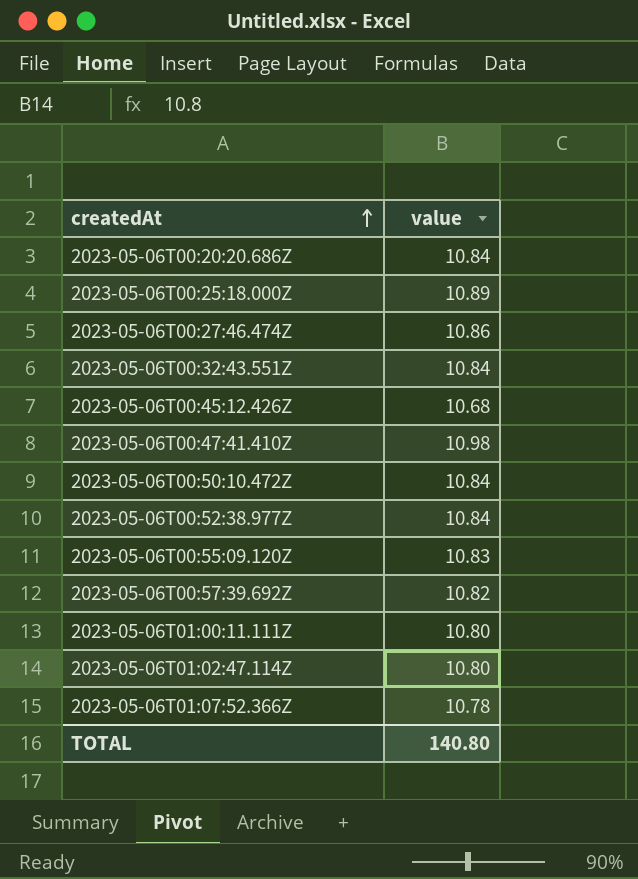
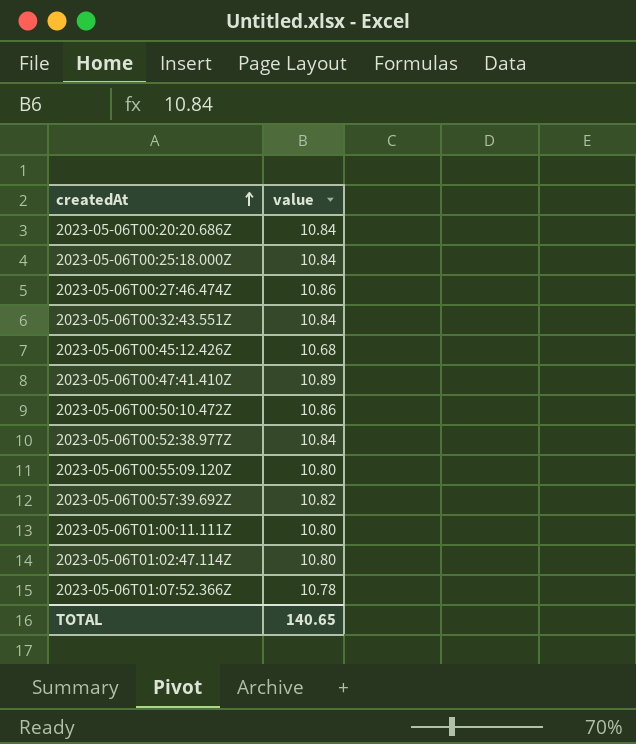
2023-05-06T00:25:18.000Z | value: 10.89 -> 10.84
2023-05-06T00:47:41.410Z | value: 10.98 -> 10.89
2023-05-06T00:50:10.472Z | value: 10.84 -> 10.86
2023-05-06T00:55:09.120Z | value: 10.83 -> 10.80
TOTAL | value: 140.80 -> 140.65

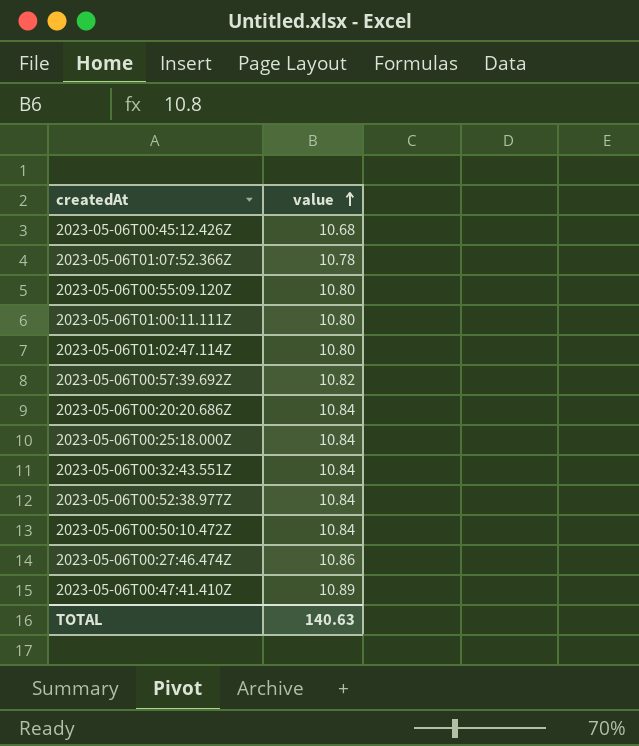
row order: createdAt ascending -> value ascending
2023-05-06T00:50:10.472Z | value: 10.86 -> 10.84
TOTAL | value: 140.65 -> 140.63

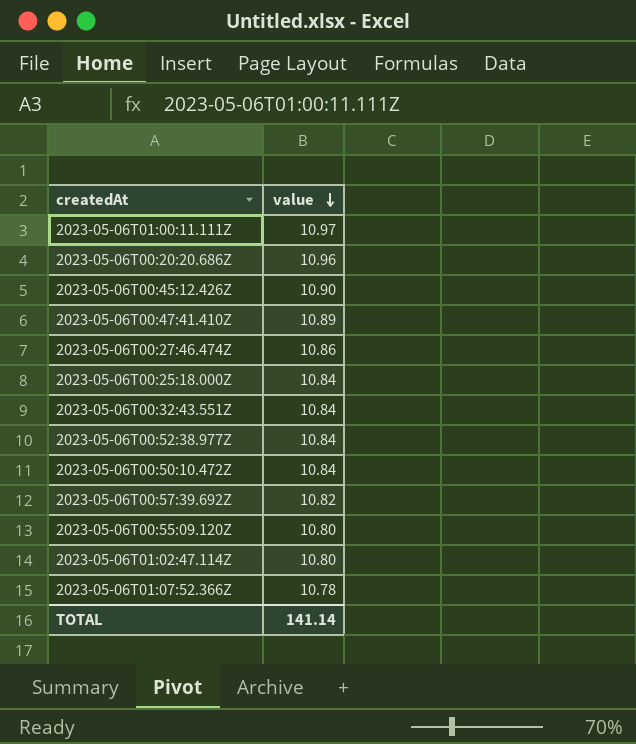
row order: value ascending -> value descending
2023-05-06T01:00:11.111Z | value: 10.80 -> 10.97
2023-05-06T00:20:20.686Z | value: 10.84 -> 10.96
2023-05-06T00:45:12.426Z | value: 10.68 -> 10.90
TOTAL | value: 140.63 -> 141.14

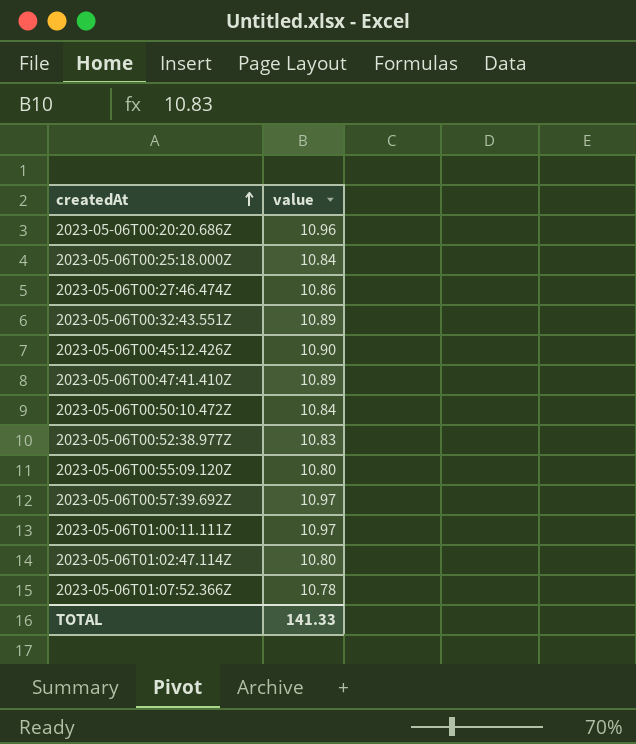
row order: value descending -> createdAt ascending
2023-05-06T00:32:43.551Z | value: 10.84 -> 10.89
2023-05-06T00:52:38.977Z | value: 10.84 -> 10.83
2023-05-06T00:57:39.692Z | value: 10.82 -> 10.97
TOTAL | value: 141.14 -> 141.33

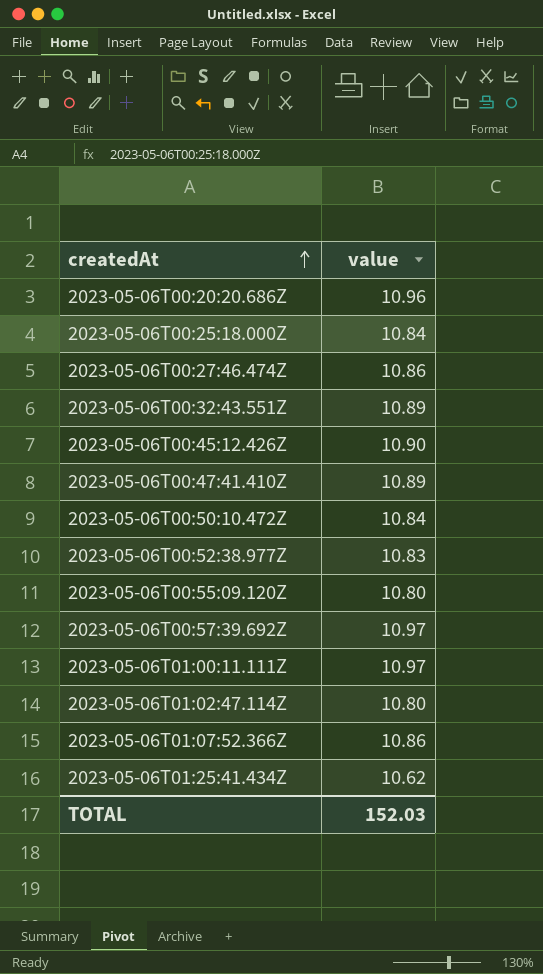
2023-05-06T01:07:52.366Z | value: 10.78 -> 10.86
row 2023-05-06T01:25:41.434Z: none -> 10.62
TOTAL | value: 141.33 -> 152.03

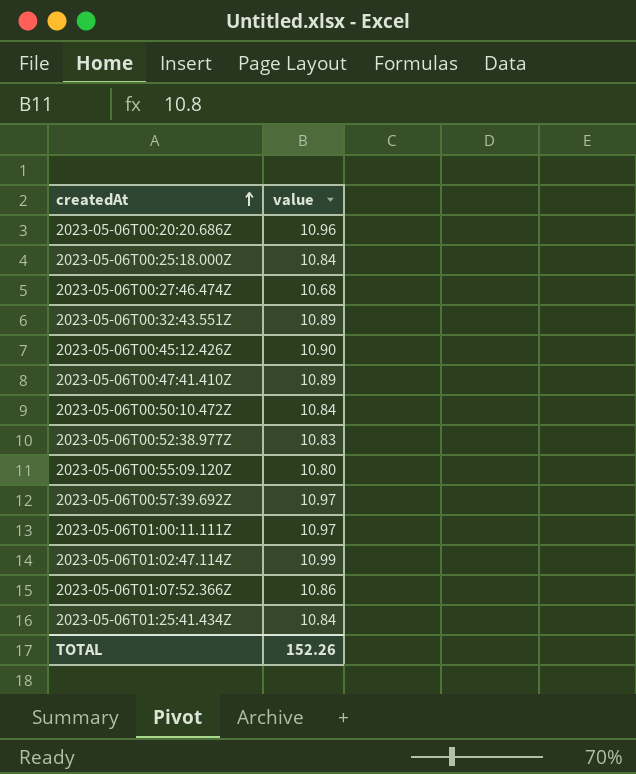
2023-05-06T00:27:46.474Z | value: 10.86 -> 10.68
2023-05-06T01:02:47.114Z | value: 10.80 -> 10.99
2023-05-06T01:25:41.434Z | value: 10.62 -> 10.84
TOTAL | value: 152.03 -> 152.26

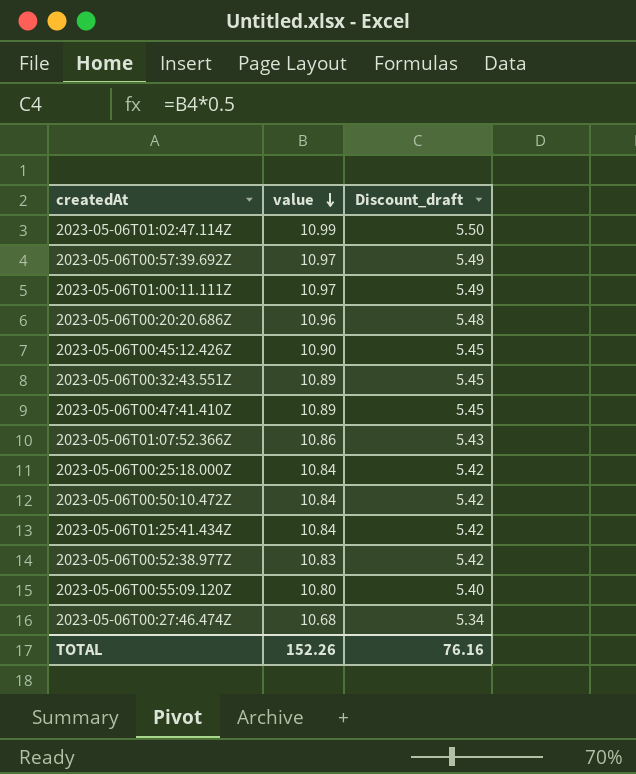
row order: createdAt ascending -> value descending
column Discount_draft | formula: none -> [value] * 0.5

